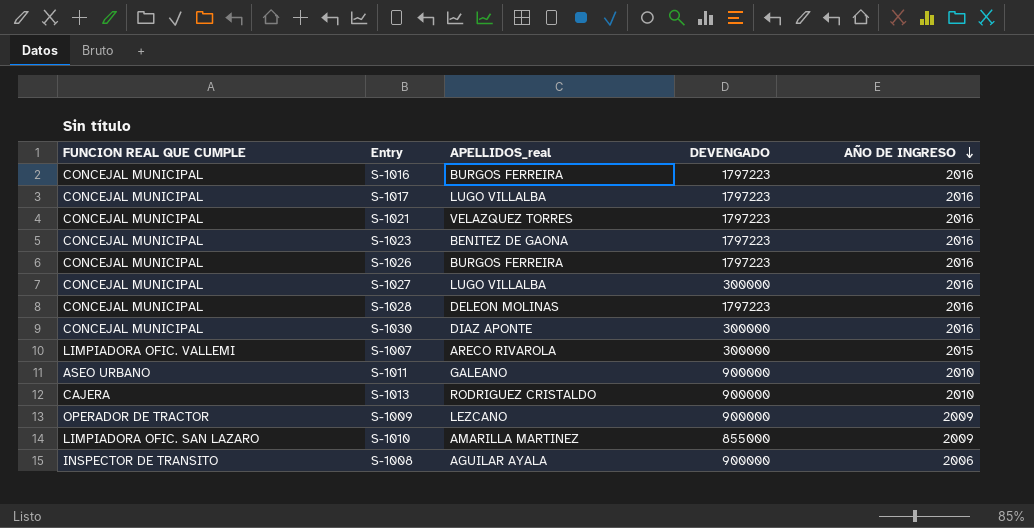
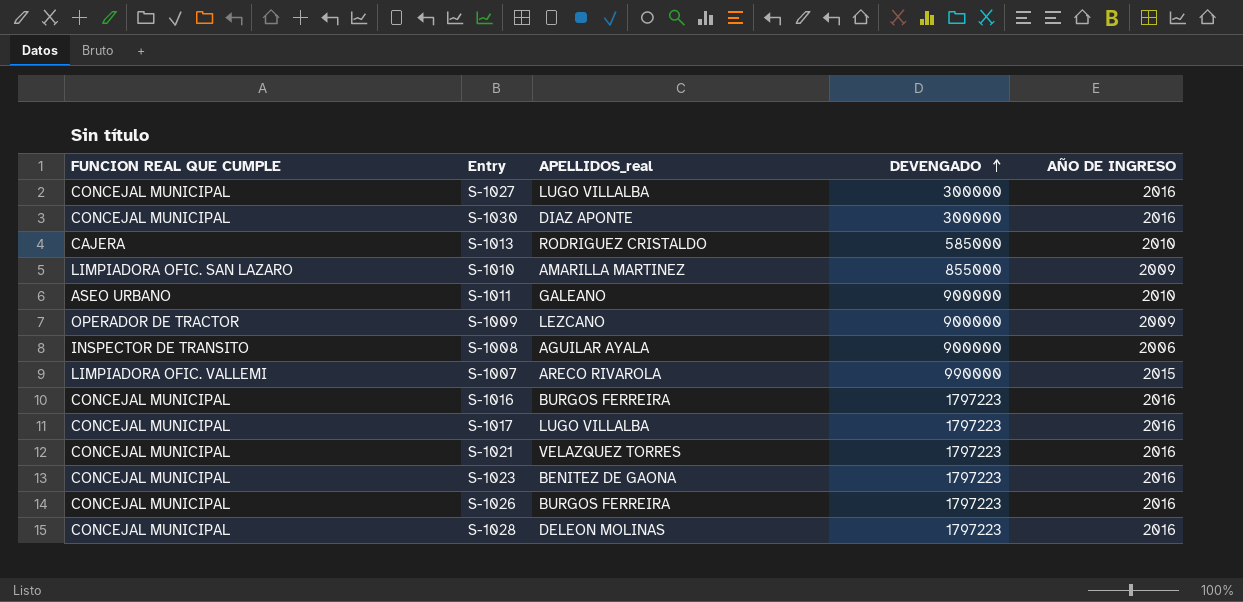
row order: AÑO DE INGRESO descending -> DEVENGADO ascending
S-1013 | DEVENGADO: 900000 -> 585000
S-1007 | DEVENGADO: 300000 -> 990000

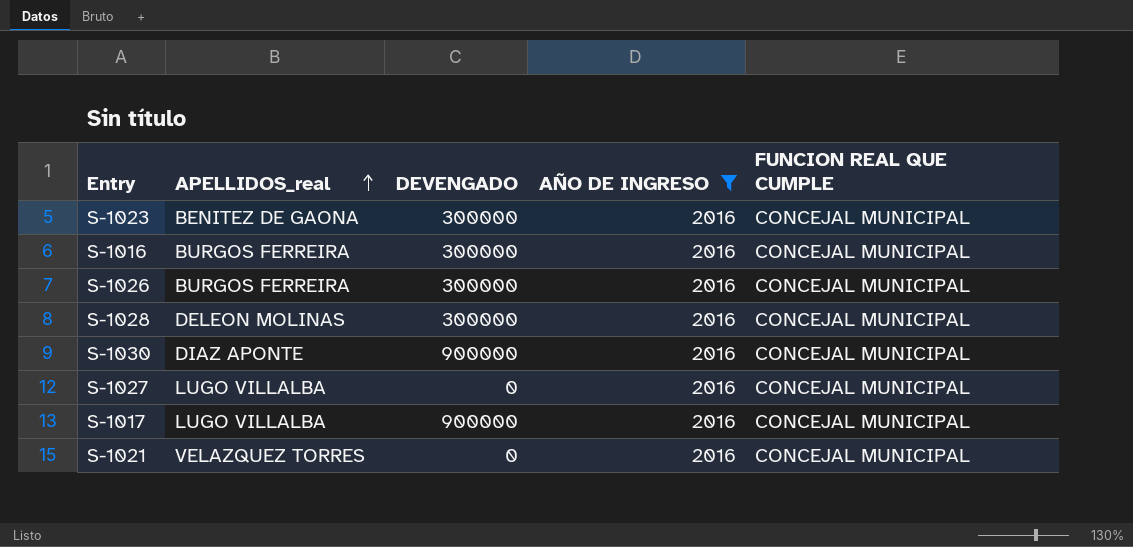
filter: none -> AÑO DE INGRESO = 2016
row order: DEVENGADO ascending -> APELLIDOS_real ascending
column FUNCION REAL QUE CUMPLE | position: 1 -> 5
S-1023 | DEVENGADO: 1797223 -> 300000
S-1016 | DEVENGADO: 1797223 -> 300000
S-1026 | DEVENGADO: 1797223 -> 300000
S-1028 | DEVENGADO: 1797223 -> 300000
S-1030 | DEVENGADO: 300000 -> 900000
S-1027 | DEVENGADO: 300000 -> 0
S-1017 | DEVENGADO: 1797223 -> 900000
S-1021 | DEVENGADO: 1797223 -> 0

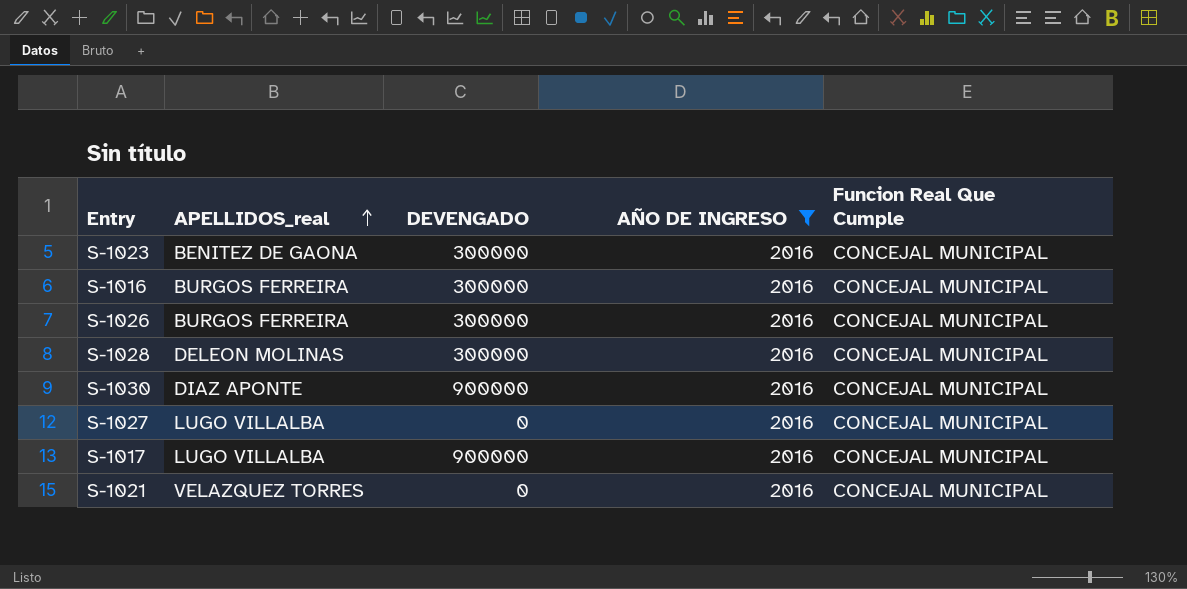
column name: FUNCION REAL QUE CUMPLE -> Funcion Real Que Cumple

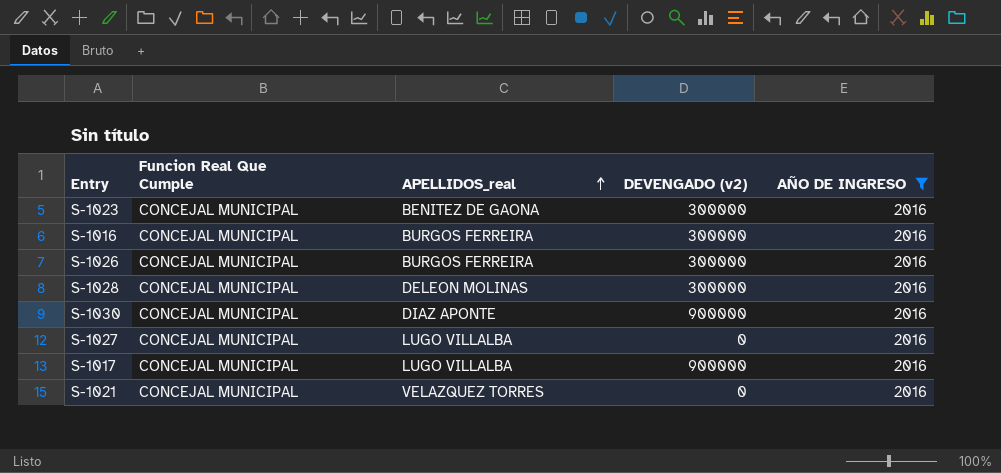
column Funcion Real Que Cumple | position: 5 -> 2
column name: DEVENGADO -> DEVENGADO (v2)

